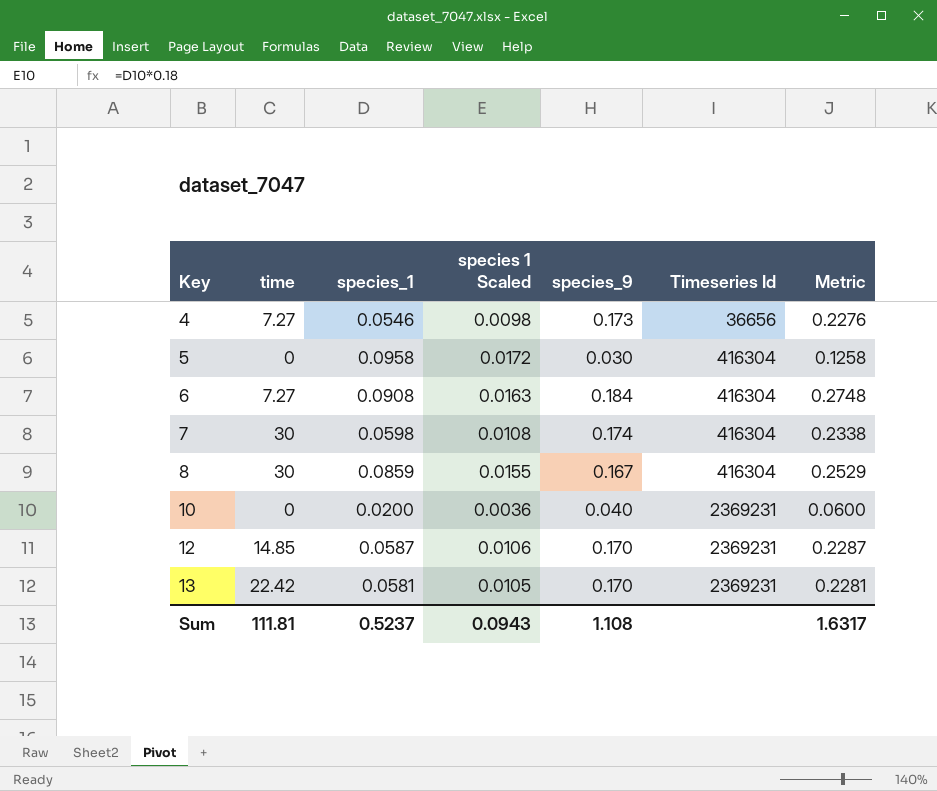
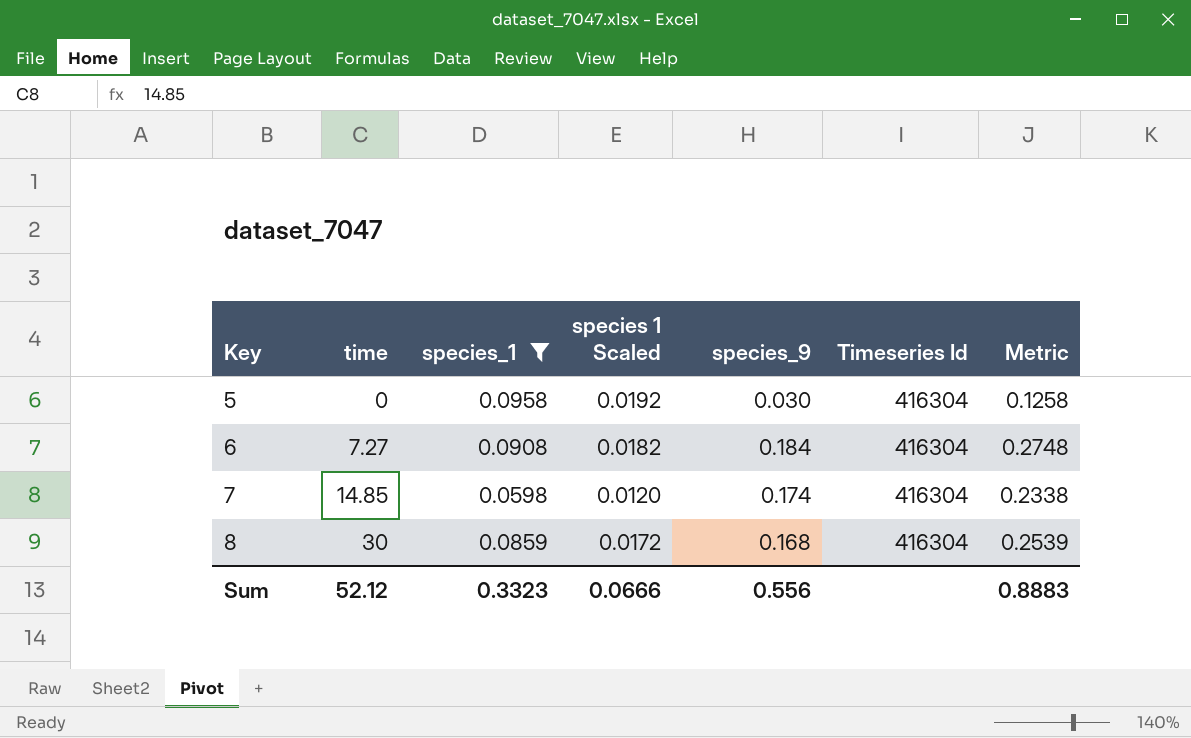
filter: none -> species_1 >= 0.0598
column species 1 Scaled | formula: [species_1] * 0.18 -> [species_1] * 0.2
7 | time: 30 -> 14.85
8 | species_9: 0.167 -> 0.168
8 | Metric: 0.2529 -> 0.2539
Sum | time: 111.81 -> 52.12
Sum | species_1: 0.5237 -> 0.3323
Sum | species 1 Scaled: 0.0943 -> 0.0666
Sum | species_9: 1.108 -> 0.556
Sum | Metric: 1.6317 -> 0.8883

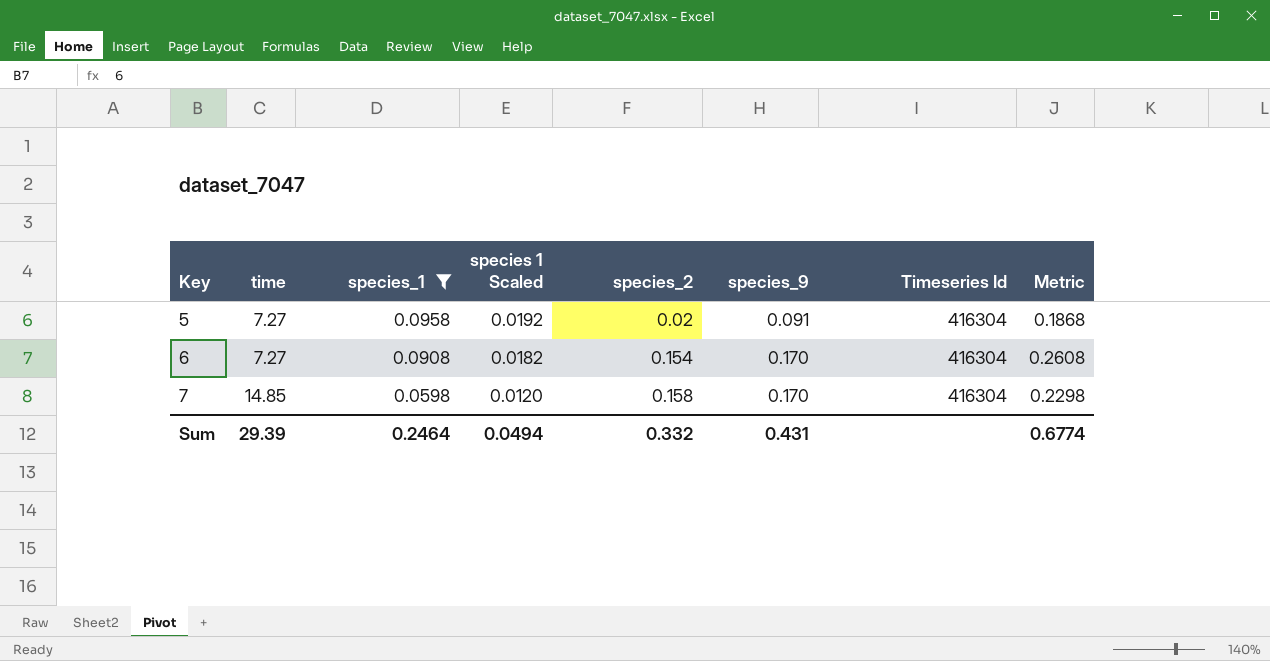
column species_2 | position: none -> 5
row 8: 30 | 0.0859 | 0.0172 | 0.168 | 416304 | 0.2539 -> none
5 | time: 0 -> 7.27
5 | species_9: 0.030 -> 0.091
5 | Metric: 0.1258 -> 0.1868
6 | species_9: 0.184 -> 0.170
6 | Metric: 0.2748 -> 0.2608
7 | species_9: 0.174 -> 0.170
7 | Metric: 0.2338 -> 0.2298
Sum | time: 52.12 -> 29.39
Sum | species_1: 0.3323 -> 0.2464
Sum | species 1 Scaled: 0.0666 -> 0.0494
Sum | species_9: 0.556 -> 0.431
Sum | Metric: 0.8883 -> 0.6774

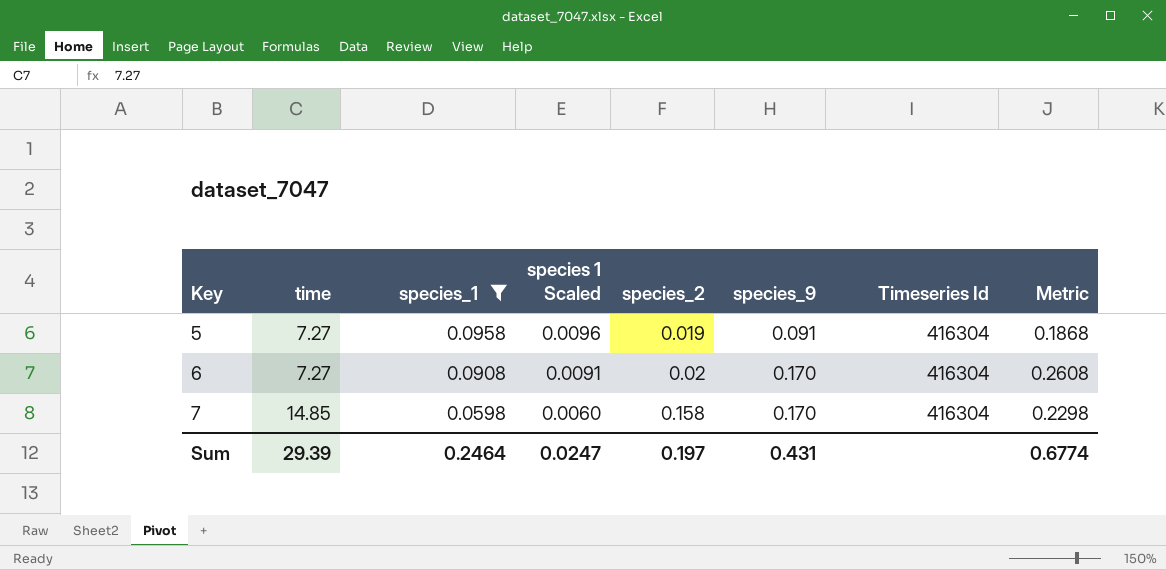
column species 1 Scaled | formula: [species_1] * 0.2 -> [species_1] * 0.1
5 | species_2: 0.02 -> 0.019
6 | species_2: 0.154 -> 0.02
Sum | species 1 Scaled: 0.0494 -> 0.0247
Sum | species_2: 0.332 -> 0.197

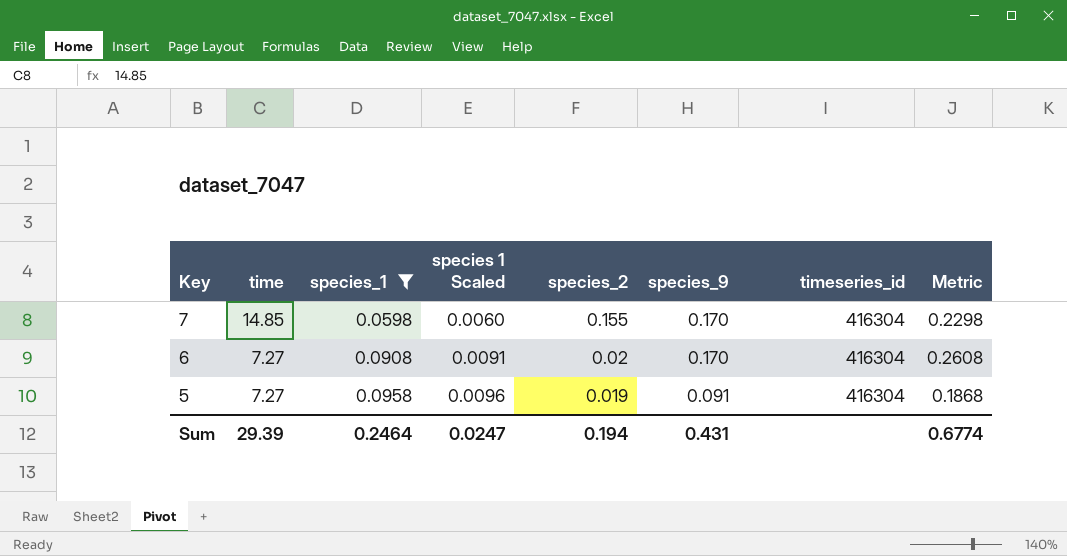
row order: Key ascending -> Key descending
column name: Timeseries Id -> timeseries_id
7 | species_2: 0.158 -> 0.155
Sum | species_2: 0.197 -> 0.194

